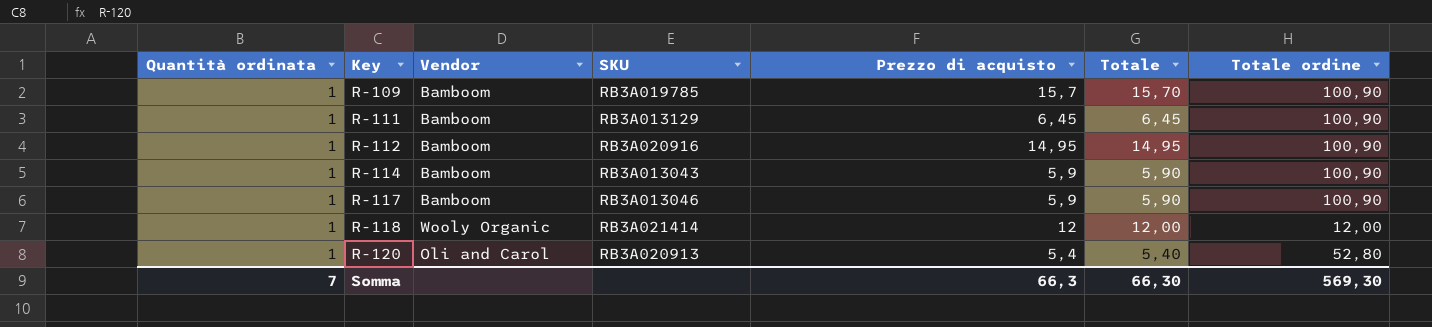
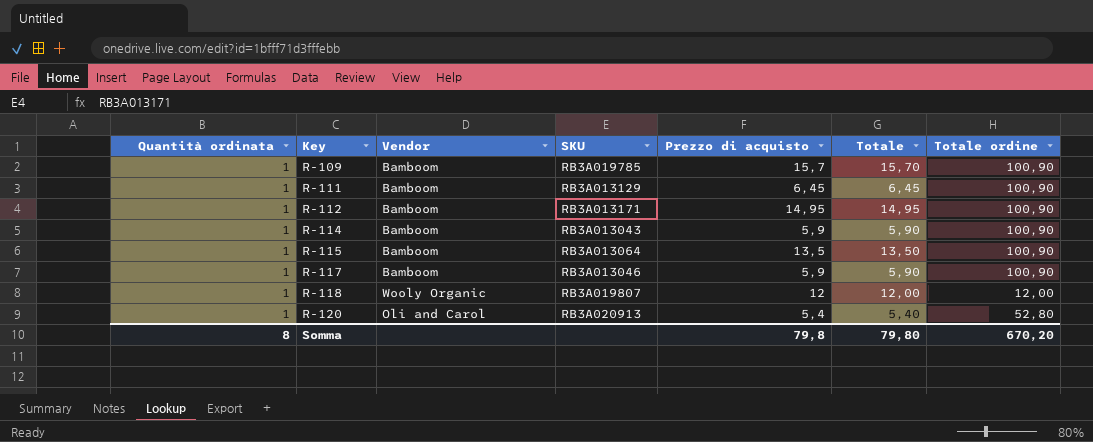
R-112 | SKU: RB3A020916 -> RB3A013171
row R-115: none -> 1 | Bamboom | RB3A013064 | 13,5 | 13,50 | 100,90
R-118 | SKU: RB3A021414 -> RB3A019807
Somma | Quantità ordinata: 7 -> 8
Somma | Prezzo di acquisto: 66,3 -> 79,8
Somma | Totale: 66,30 -> 79,80
Somma | Totale ordine: 569,30 -> 670,20

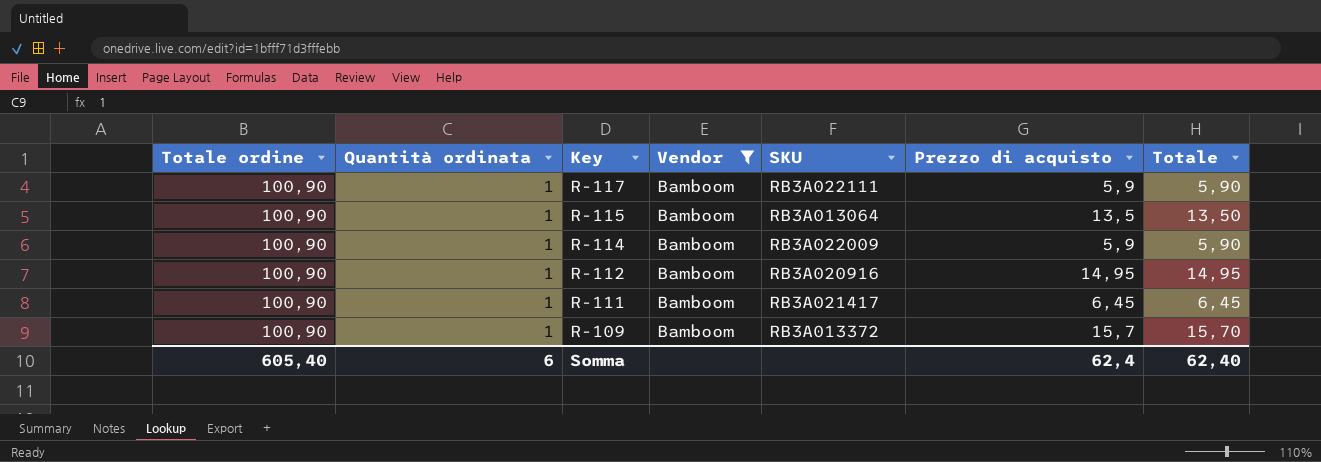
filter: none -> Vendor = Bamboom
row order: Key ascending -> Key descending
column Totale ordine | position: 7 -> 1
R-117 | SKU: RB3A013046 -> RB3A022111
R-114 | SKU: RB3A013043 -> RB3A022009
R-112 | SKU: RB3A013171 -> RB3A020916
R-111 | SKU: RB3A013129 -> RB3A021417
R-109 | SKU: RB3A019785 -> RB3A013372
Somma | Totale ordine: 670,20 -> 605,40
Somma | Quantità ordinata: 8 -> 6
Somma | Prezzo di acquisto: 79,8 -> 62,4
Somma | Totale: 79,80 -> 62,40

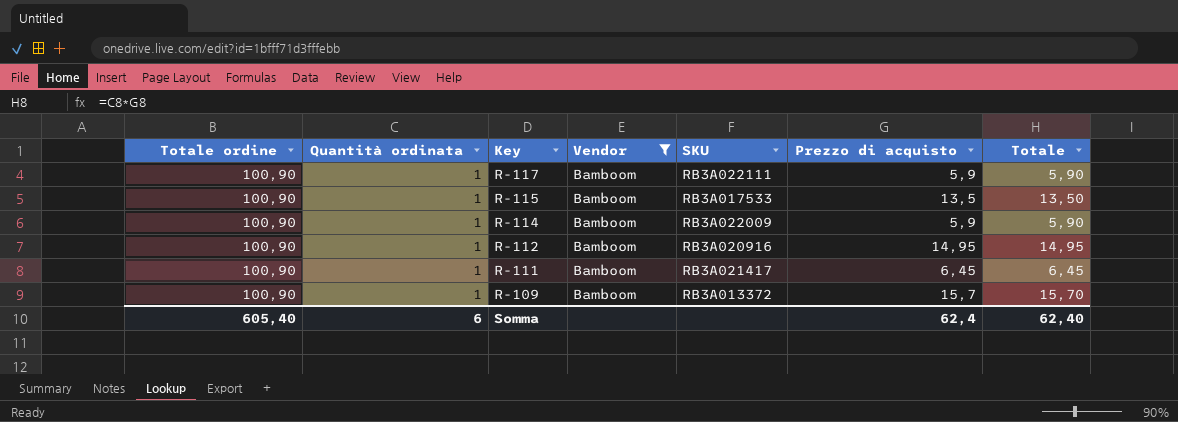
R-115 | SKU: RB3A013064 -> RB3A017533

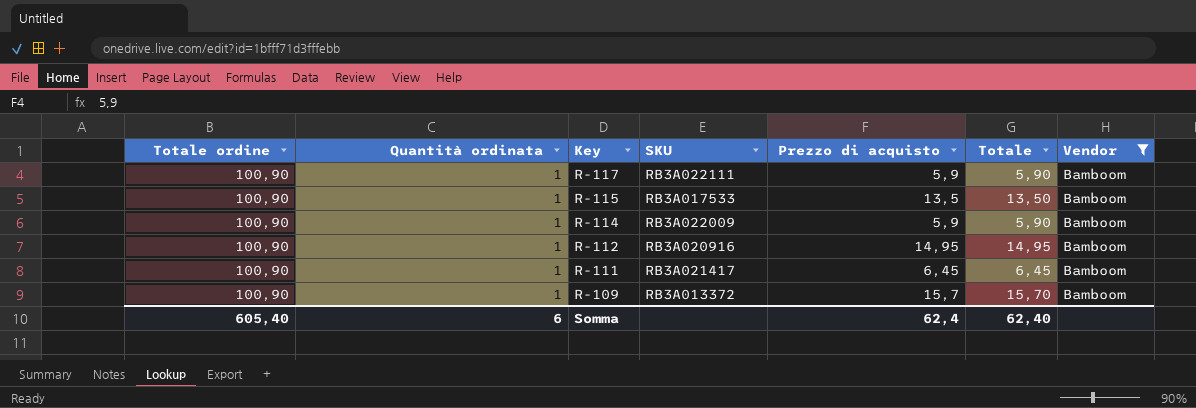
column Vendor | position: 4 -> 7

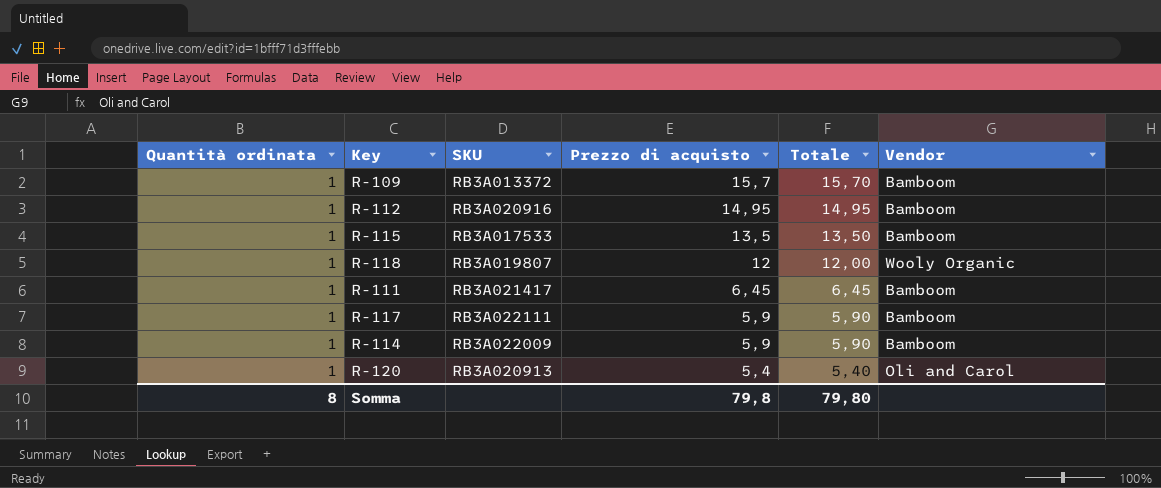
filter: Vendor = Bamboom -> none
row order: Key descending -> Prezzo di acquisto descending
column Totale ordine | position: 1 -> none
Somma | Quantità ordinata: 6 -> 8
Somma | Prezzo di acquisto: 62,4 -> 79,8
Somma | Totale: 62,40 -> 79,80

